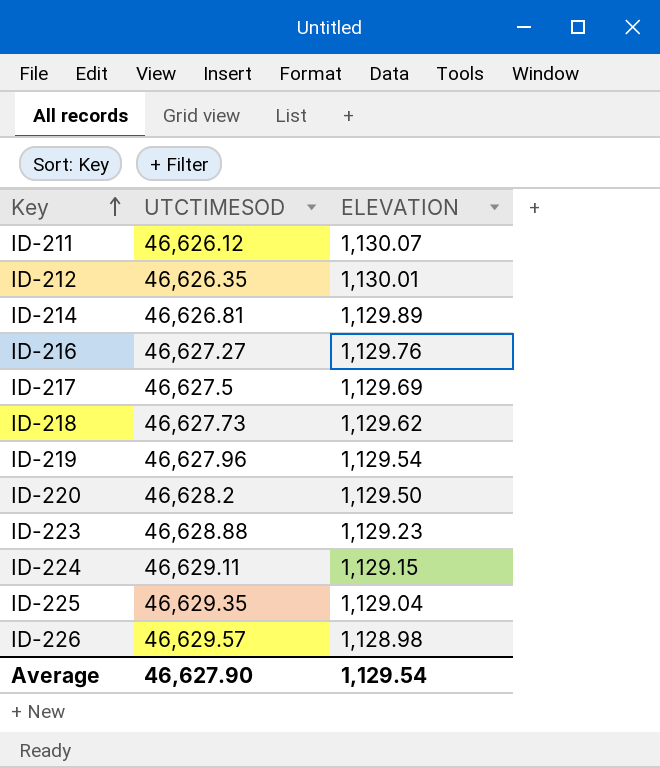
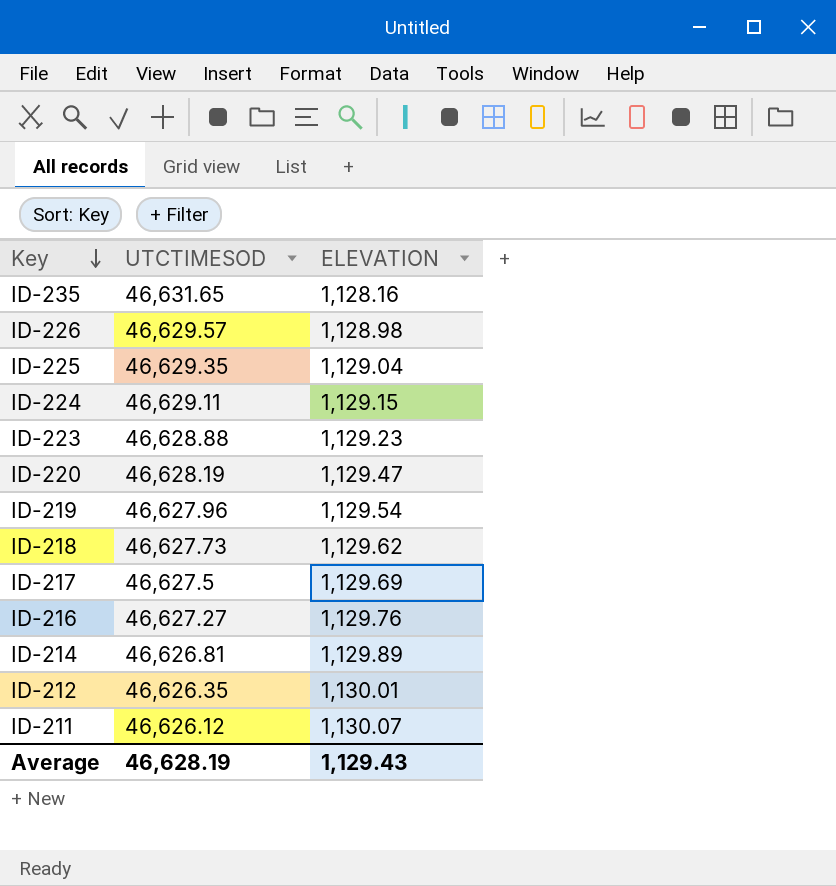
row order: Key ascending -> Key descending
row ID-235: none -> 46,631.65 | 1,128.16
ID-220 | UTCTIMESOD: 46,628.2 -> 46,628.19
ID-220 | ELEVATION: 1,129.50 -> 1,129.47
Average | UTCTIMESOD: 46,627.90 -> 46,628.19
Average | ELEVATION: 1,129.54 -> 1,129.43

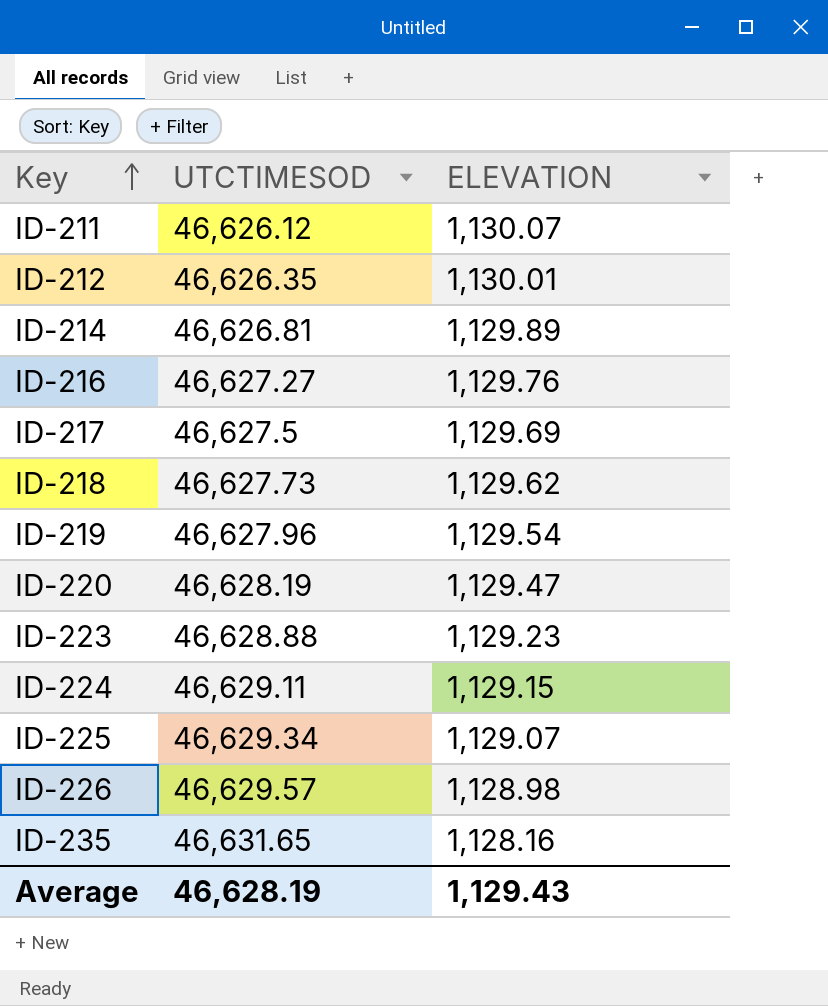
row order: Key descending -> Key ascending
ID-225 | UTCTIMESOD: 46,629.35 -> 46,629.34
ID-225 | ELEVATION: 1,129.04 -> 1,129.07

